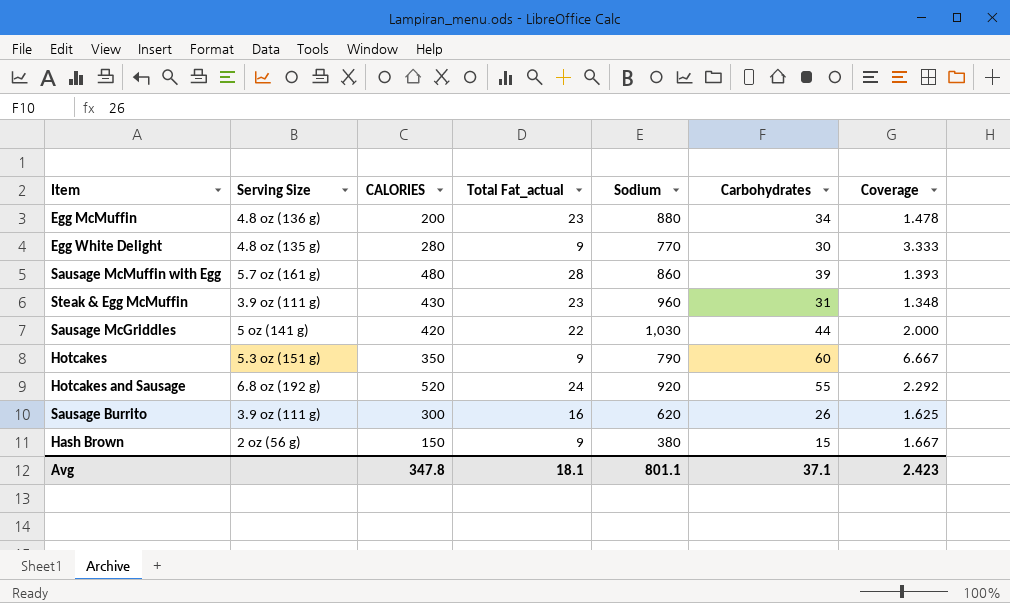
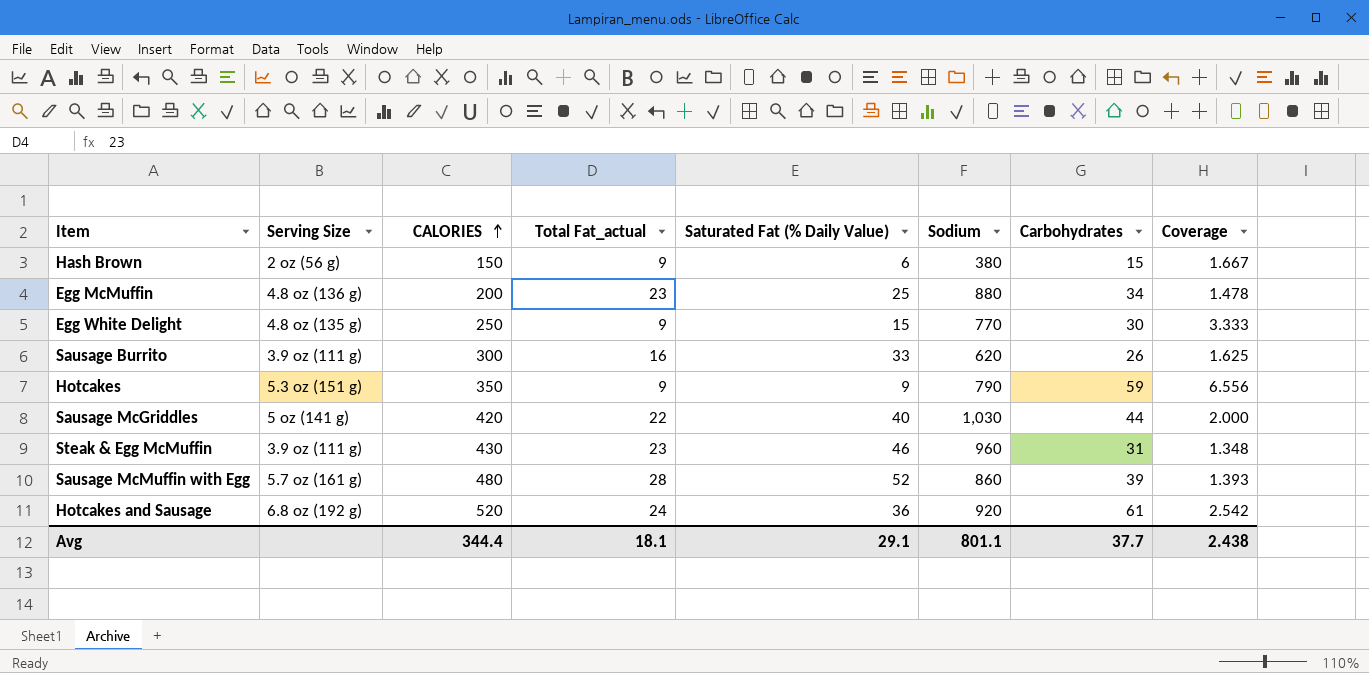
row order: none -> CALORIES ascending
column Saturated Fat (% Daily Value) | position: none -> 5
Egg White Delight | CALORIES: 280 -> 250
Hotcakes | Carbohydrates: 60 -> 59
Hotcakes | Coverage: 6.667 -> 6.556
Hotcakes and Sausage | Carbohydrates: 55 -> 61
Hotcakes and Sausage | Coverage: 2.292 -> 2.542
Avg | CALORIES: 347.8 -> 344.4
Avg | Carbohydrates: 37.1 -> 37.7
Avg | Coverage: 2.423 -> 2.438

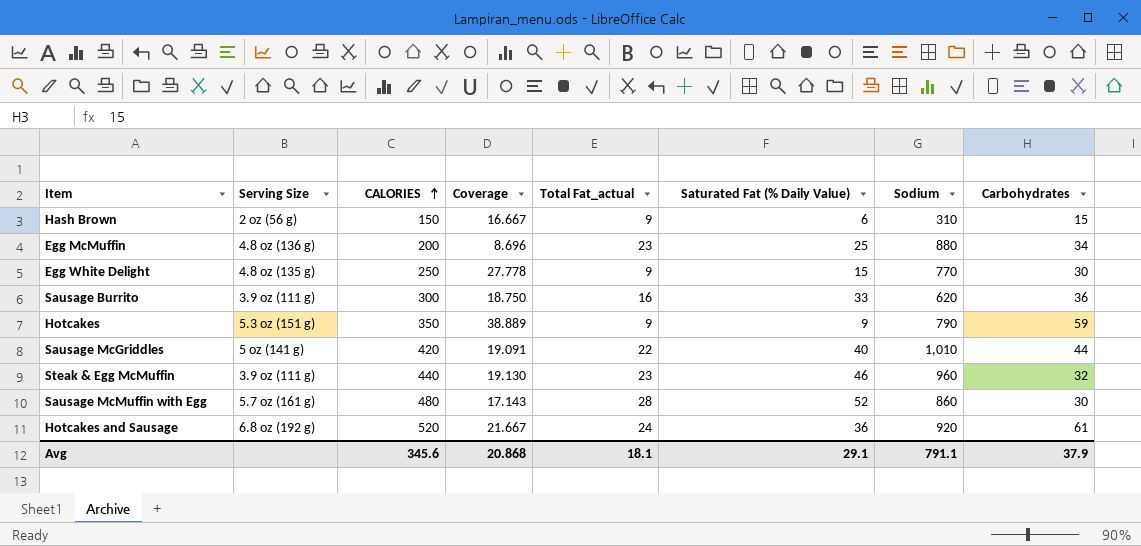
column Coverage | formula: [Carbohydrates] / [Total Fat_actual] -> [CALORIES] / [Total Fat_actual]
column Coverage | position: 8 -> 4
Hash Brown | Sodium: 380 -> 310
Sausage Burrito | Carbohydrates: 26 -> 36
Sausage McGriddles | Sodium: 1,030 -> 1,010
Steak & Egg McMuffin | CALORIES: 430 -> 440
Steak & Egg McMuffin | Carbohydrates: 31 -> 32
Sausage McMuffin with Egg | Carbohydrates: 39 -> 30
Avg | CALORIES: 344.4 -> 345.6
Avg | Coverage: 2.438 -> 20.868
Avg | Sodium: 801.1 -> 791.1
Avg | Carbohydrates: 37.7 -> 37.9

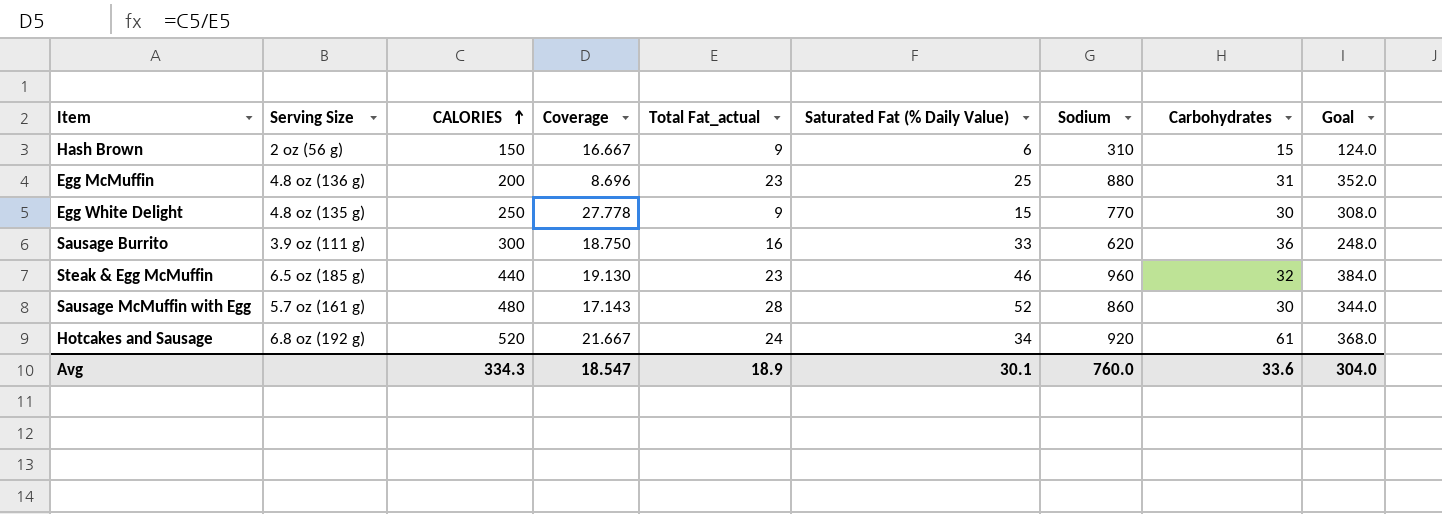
column Goal | formula: none -> [Sodium] * 0.4
row Hotcakes: 5.3 oz (151 g) | 350 | 38.889 | 9 | 9 | 790 | 59 -> none
row Sausage McGriddles: 5 oz (141 g) | 420 | 19.091 | 22 | 40 | 1,010 | 44 -> none
Egg McMuffin | Carbohydrates: 34 -> 31
Steak & Egg McMuffin | Serving Size: 3.9 oz (111 g) -> 6.5 oz (185 g)
Hotcakes and Sausage | Saturated Fat (% Daily Value): 36 -> 34
Avg | CALORIES: 345.6 -> 334.3
Avg | Coverage: 20.868 -> 18.547
Avg | Total Fat_actual: 18.1 -> 18.9
Avg | Saturated Fat (% Daily Value): 29.1 -> 30.1
Avg | Sodium: 791.1 -> 760.0
Avg | Carbohydrates: 37.9 -> 33.6

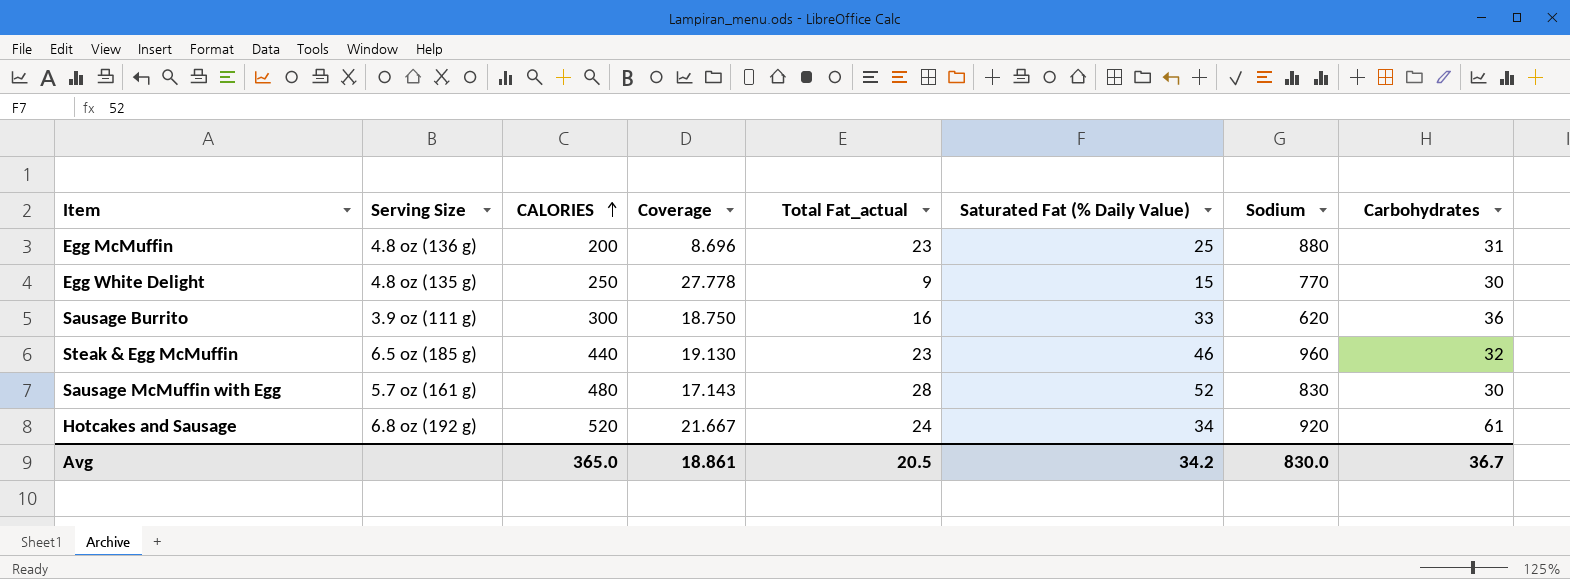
column Goal | formula: [Sodium] * 0.4 -> none
row Hash Brown: 2 oz (56 g) | 150 | 16.667 | 9 | 6 | 310 | 15 | 124.0 -> none
Sausage McMuffin with Egg | Sodium: 860 -> 830
Avg | CALORIES: 334.3 -> 365.0
Avg | Coverage: 18.547 -> 18.861
Avg | Total Fat_actual: 18.9 -> 20.5
Avg | Saturated Fat (% Daily Value): 30.1 -> 34.2
Avg | Sodium: 760.0 -> 830.0
Avg | Carbohydrates: 33.6 -> 36.7

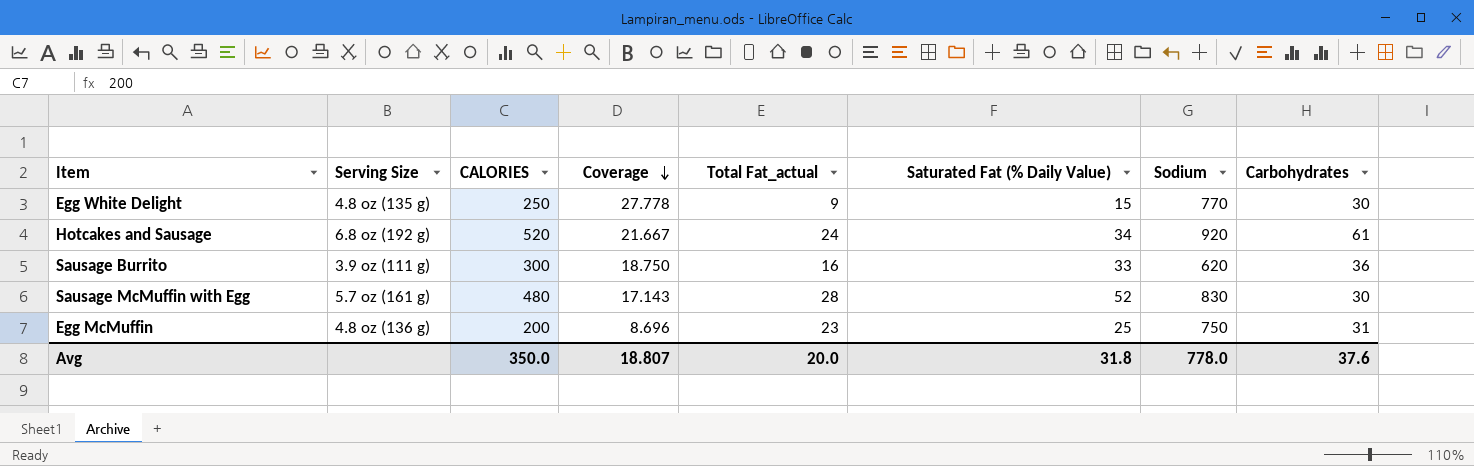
row order: CALORIES ascending -> Coverage descending
row Steak & Egg McMuffin: 6.5 oz (185 g) | 440 | 19.130 | 23 | 46 | 960 | 32 -> none
Egg McMuffin | Sodium: 880 -> 750
Avg | CALORIES: 365.0 -> 350.0
Avg | Coverage: 18.861 -> 18.807
Avg | Total Fat_actual: 20.5 -> 20.0
Avg | Saturated Fat (% Daily Value): 34.2 -> 31.8
Avg | Sodium: 830.0 -> 778.0
Avg | Carbohydrates: 36.7 -> 37.6

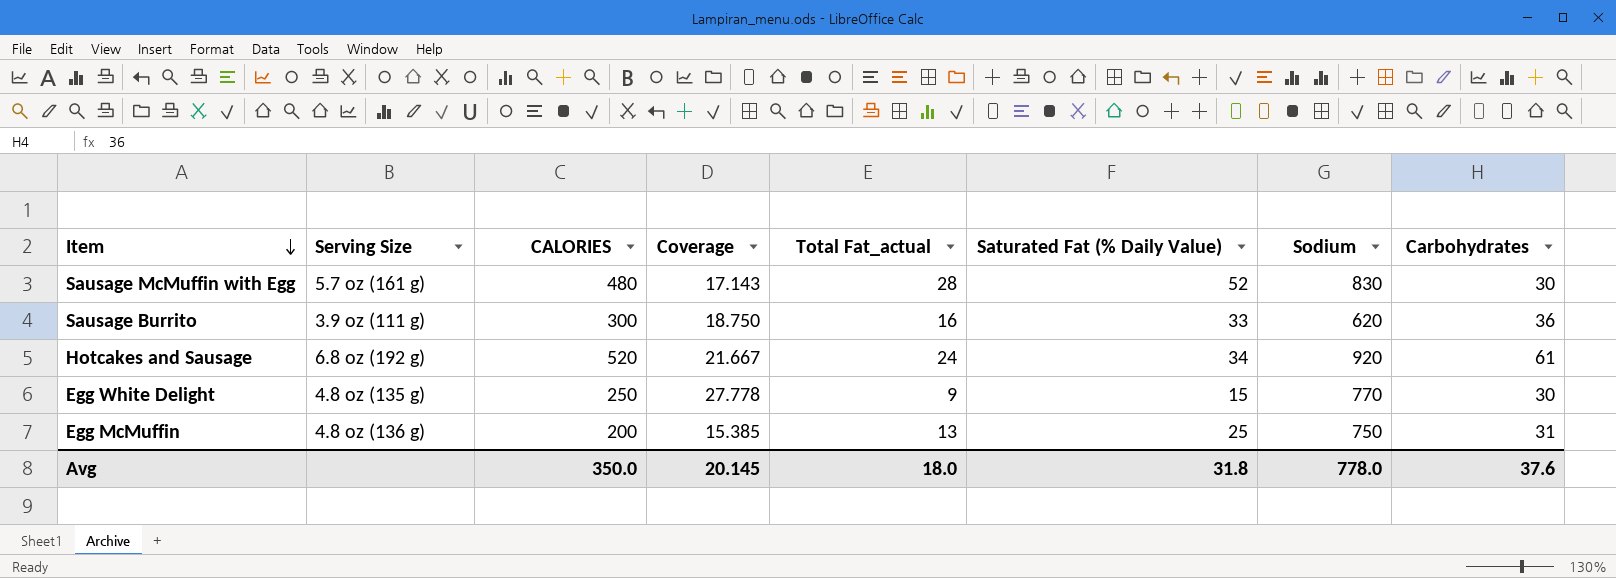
row order: Coverage descending -> Item descending
Egg McMuffin | Coverage: 8.696 -> 15.385
Egg McMuffin | Total Fat_actual: 23 -> 13
Avg | Coverage: 18.807 -> 20.145
Avg | Total Fat_actual: 20.0 -> 18.0

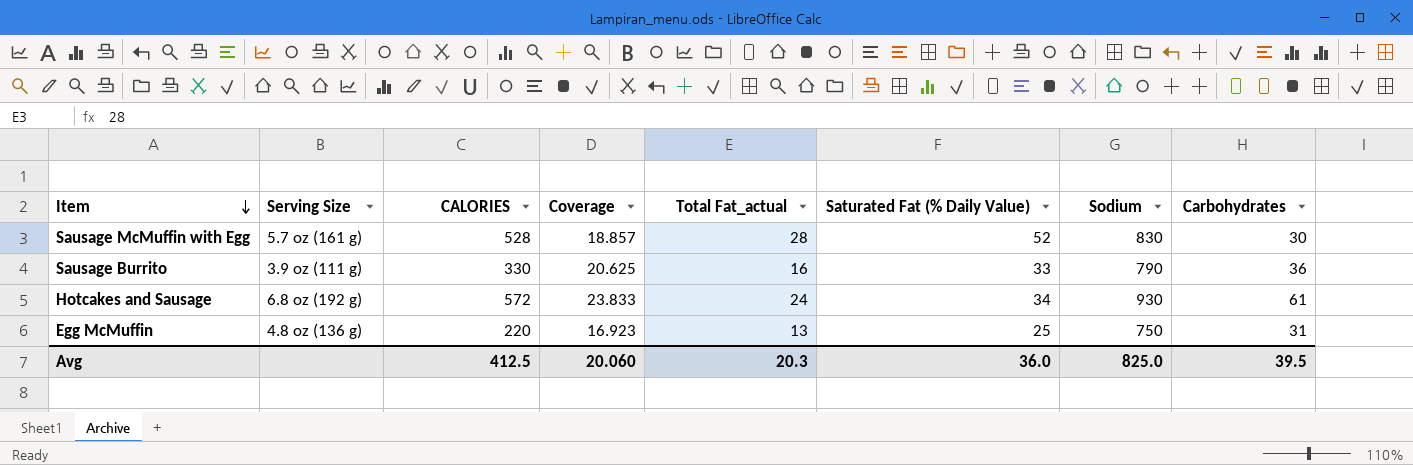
row Egg White Delight: 4.8 oz (135 g) | 250 | 27.778 | 9 | 15 | 770 | 30 -> none
Sausage McMuffin with Egg | CALORIES: 480 -> 528
Sausage McMuffin with Egg | Coverage: 17.143 -> 18.857
Sausage Burrito | CALORIES: 300 -> 330
Sausage Burrito | Coverage: 18.750 -> 20.625
Sausage Burrito | Sodium: 620 -> 790
Hotcakes and Sausage | CALORIES: 520 -> 572
Hotcakes and Sausage | Coverage: 21.667 -> 23.833
Hotcakes and Sausage | Sodium: 920 -> 930
Egg McMuffin | CALORIES: 200 -> 220
Egg McMuffin | Coverage: 15.385 -> 16.923
Avg | CALORIES: 350.0 -> 412.5
Avg | Coverage: 20.145 -> 20.060
Avg | Total Fat_actual: 18.0 -> 20.3
Avg | Saturated Fat (% Daily Value): 31.8 -> 36.0
Avg | Sodium: 778.0 -> 825.0
Avg | Carbohydrates: 37.6 -> 39.5

